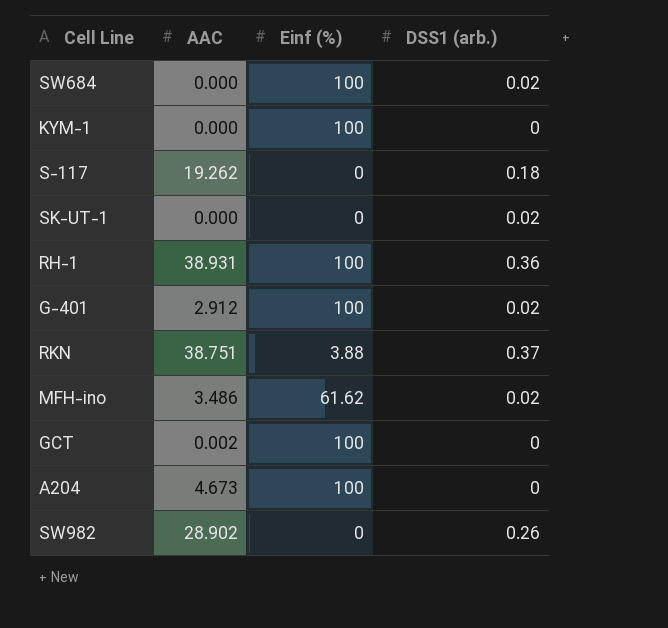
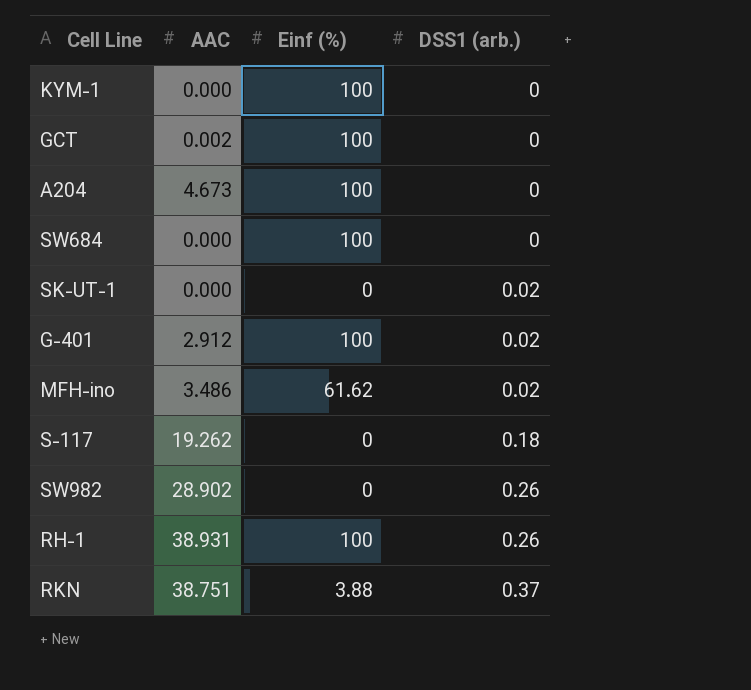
row order: none -> DSS1 (arb.) ascending
SW684 | DSS1 (arb.): 0.02 -> 0
RH-1 | DSS1 (arb.): 0.36 -> 0.26

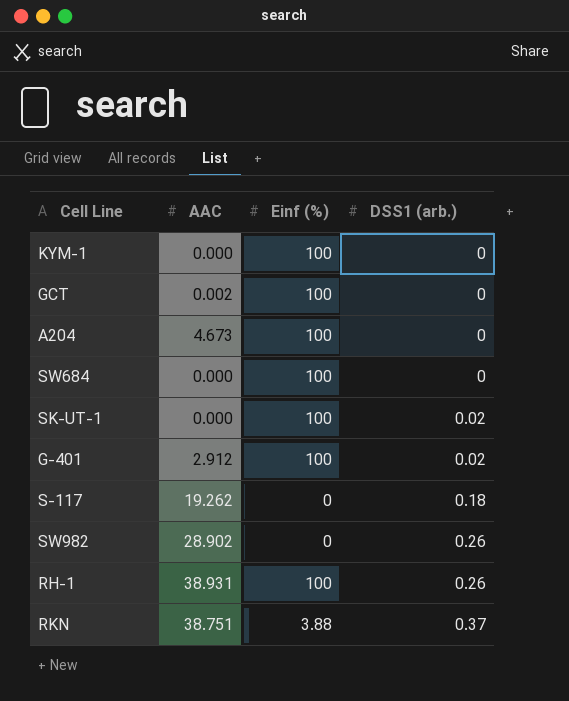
row MFH-ino: 3.486 | 61.62 | 0.02 -> none
SK-UT-1 | Einf (%): 0 -> 100

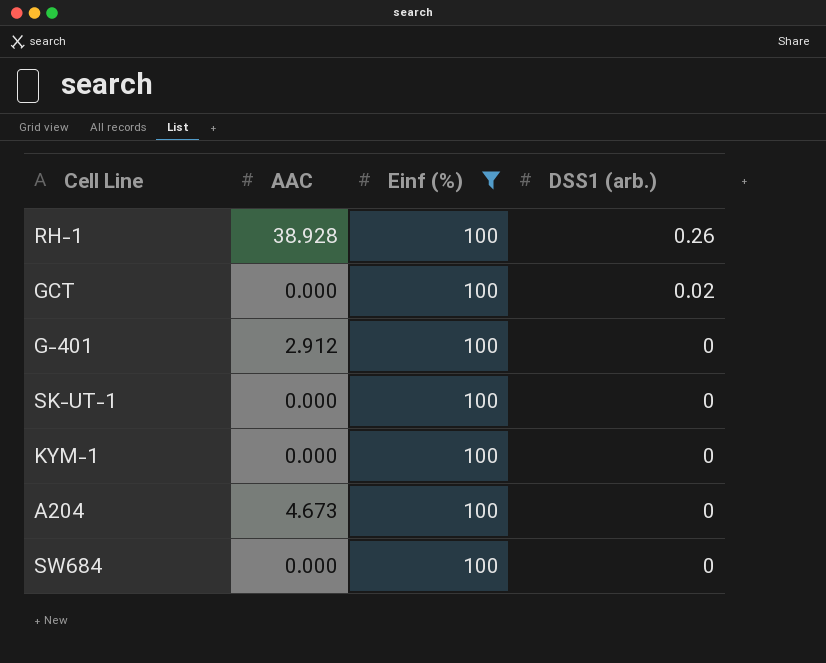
filter: none -> Einf (%) = 100
row order: DSS1 (arb.) ascending -> DSS1 (arb.) descending
RH-1 | AAC: 38.931 -> 38.928
GCT | AAC: 0.002 -> 0.000
GCT | DSS1 (arb.): 0 -> 0.02
G-401 | DSS1 (arb.): 0.02 -> 0
SK-UT-1 | DSS1 (arb.): 0.02 -> 0

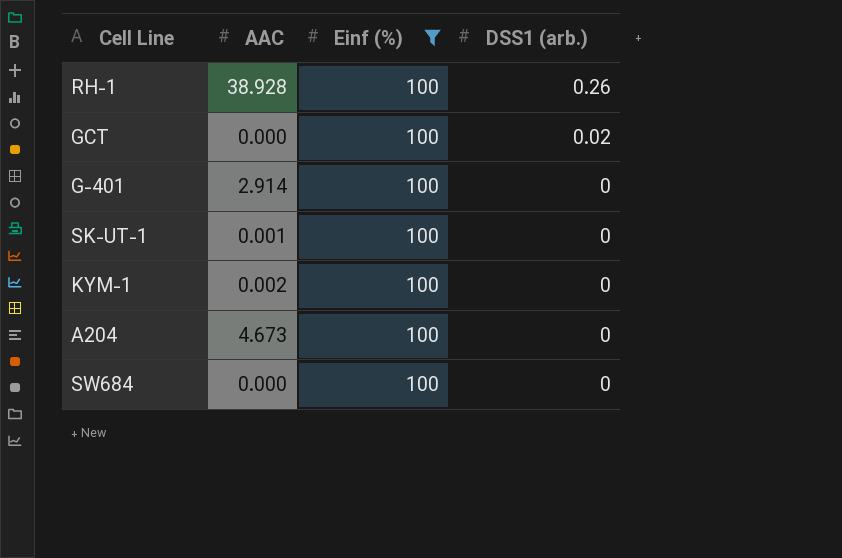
G-401 | AAC: 2.912 -> 2.914
SK-UT-1 | AAC: 0.000 -> 0.001
KYM-1 | AAC: 0.000 -> 0.002

